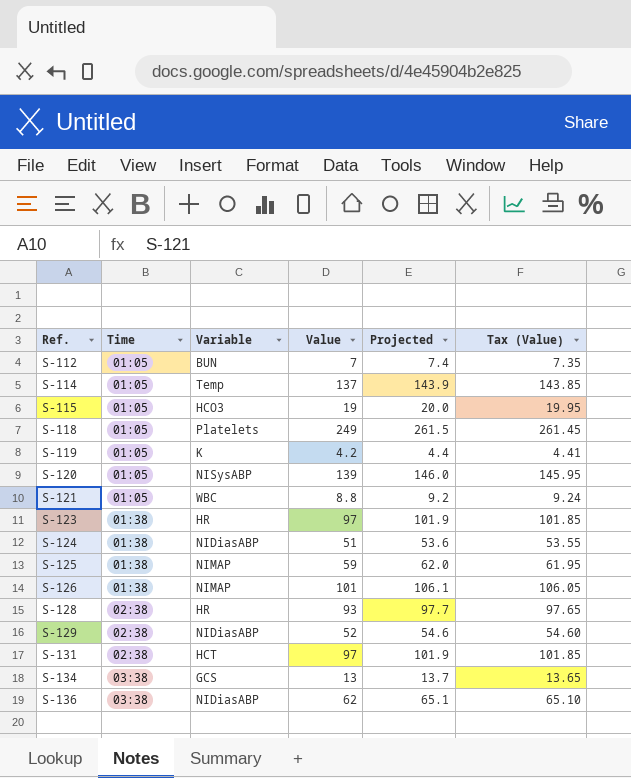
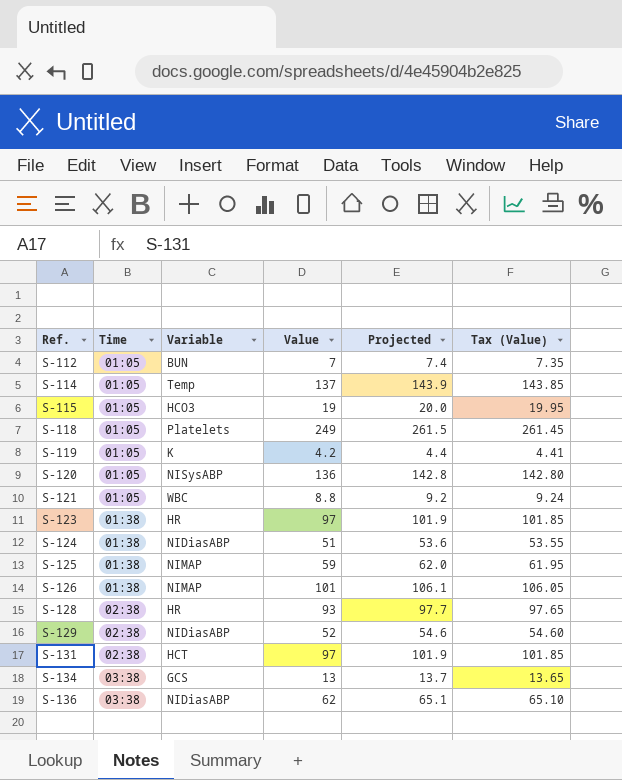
S-120 | Value: 139 -> 136
S-120 | Projected: 146.0 -> 142.8
S-120 | Tax (Value): 145.95 -> 142.80

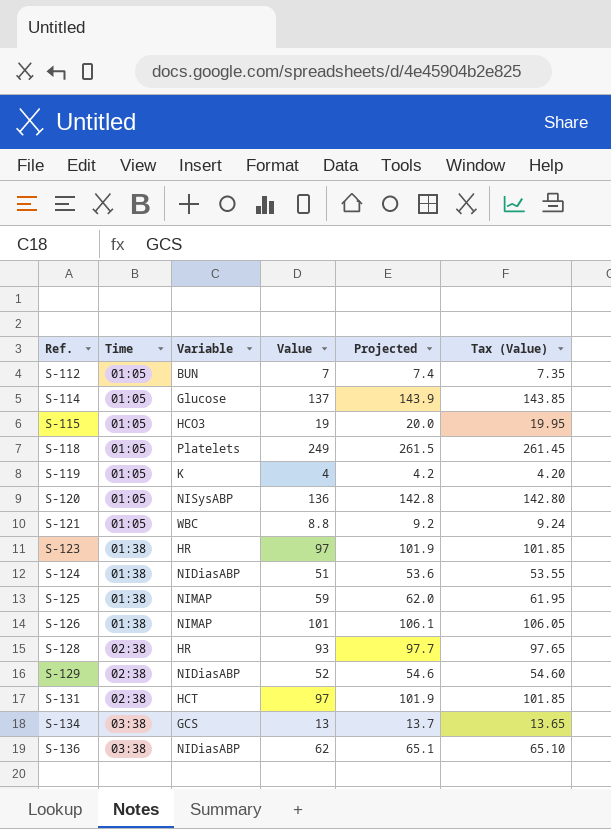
S-114 | Variable: Temp -> Glucose
S-119 | Value: 4.2 -> 4
S-119 | Projected: 4.4 -> 4.2
S-119 | Tax (Value): 4.41 -> 4.20

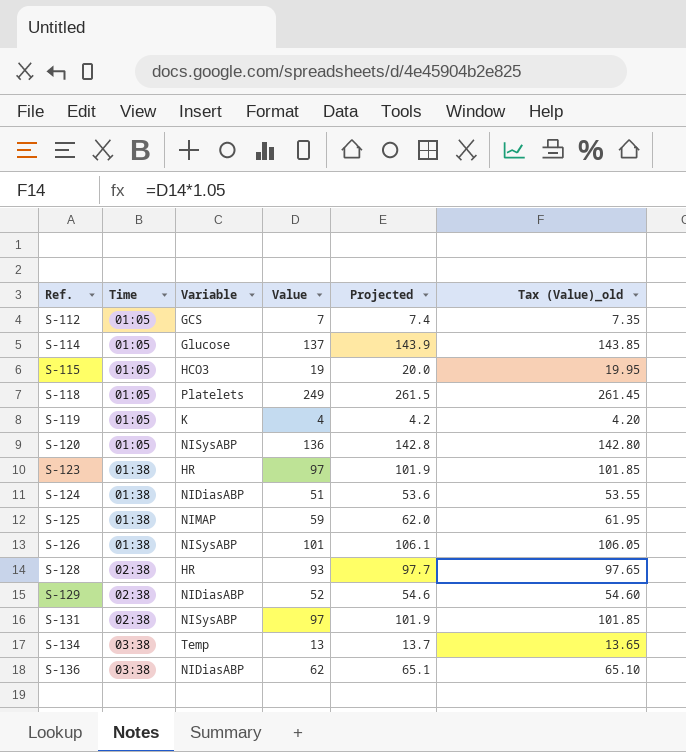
column name: Tax (Value) -> Tax (Value)_old
row S-121: 01:05 | WBC | 8.8 | 9.2 | 9.24 -> none
S-112 | Variable: BUN -> GCS
S-126 | Variable: NIMAP -> NISysABP
S-131 | Variable: HCT -> NISysABP
S-134 | Variable: GCS -> Temp

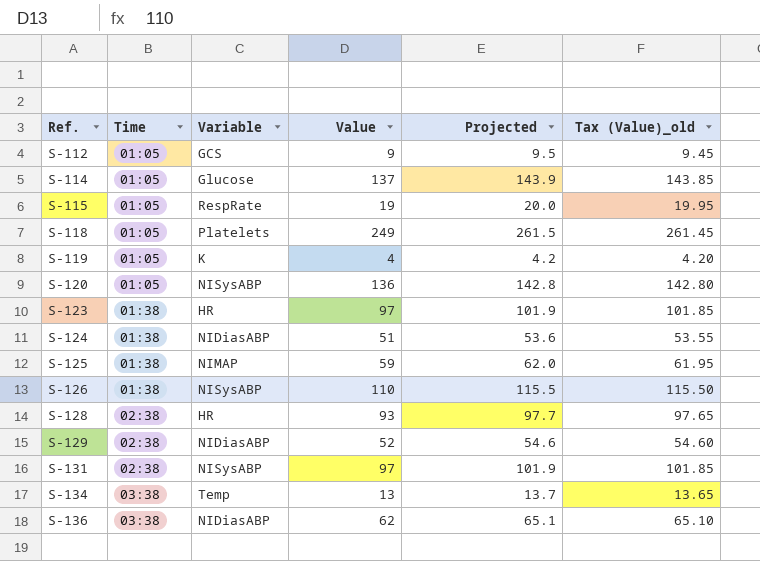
S-112 | Value: 7 -> 9
S-112 | Projected: 7.4 -> 9.5
S-112 | Tax (Value)_old: 7.35 -> 9.45
S-115 | Variable: HCO3 -> RespRate
S-126 | Value: 101 -> 110
S-126 | Projected: 106.1 -> 115.5
S-126 | Tax (Value)_old: 106.05 -> 115.50

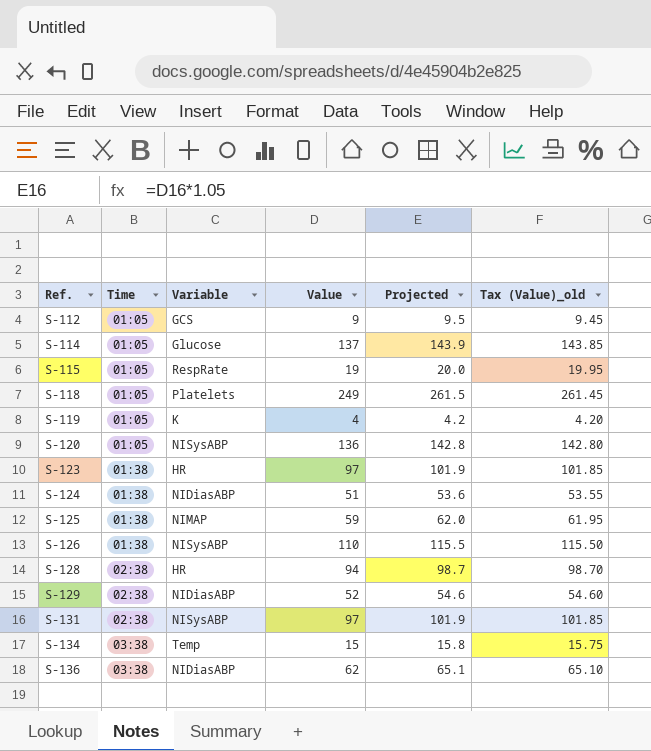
S-128 | Value: 93 -> 94
S-128 | Projected: 97.7 -> 98.7
S-128 | Tax (Value)_old: 97.65 -> 98.70
S-134 | Value: 13 -> 15
S-134 | Projected: 13.7 -> 15.8
S-134 | Tax (Value)_old: 13.65 -> 15.75

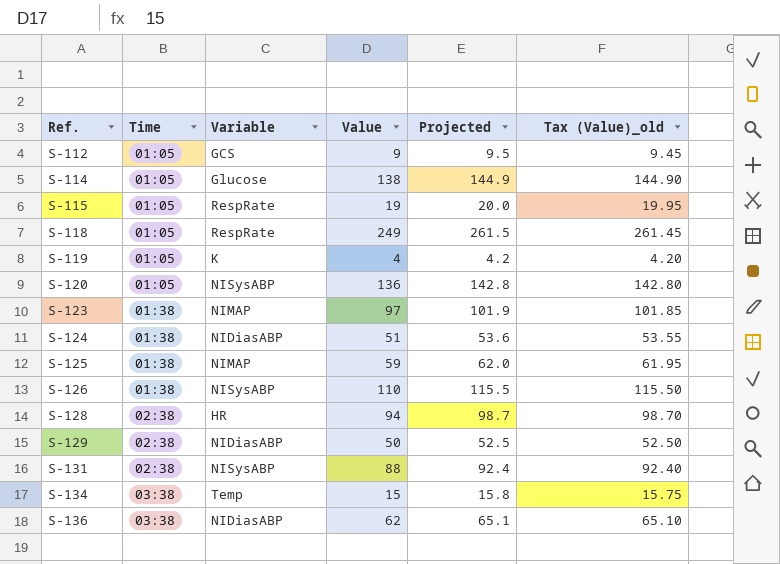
S-114 | Value: 137 -> 138
S-114 | Projected: 143.9 -> 144.9
S-114 | Tax (Value)_old: 143.85 -> 144.90
S-118 | Variable: Platelets -> RespRate
S-123 | Variable: HR -> NIMAP
S-129 | Value: 52 -> 50
S-129 | Projected: 54.6 -> 52.5
S-129 | Tax (Value)_old: 54.60 -> 52.50
S-131 | Value: 97 -> 88
S-131 | Projected: 101.9 -> 92.4
S-131 | Tax (Value)_old: 101.85 -> 92.40

